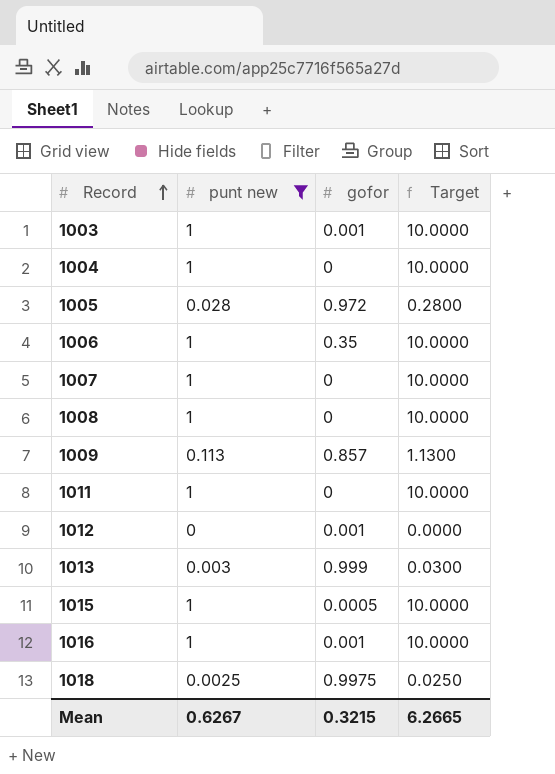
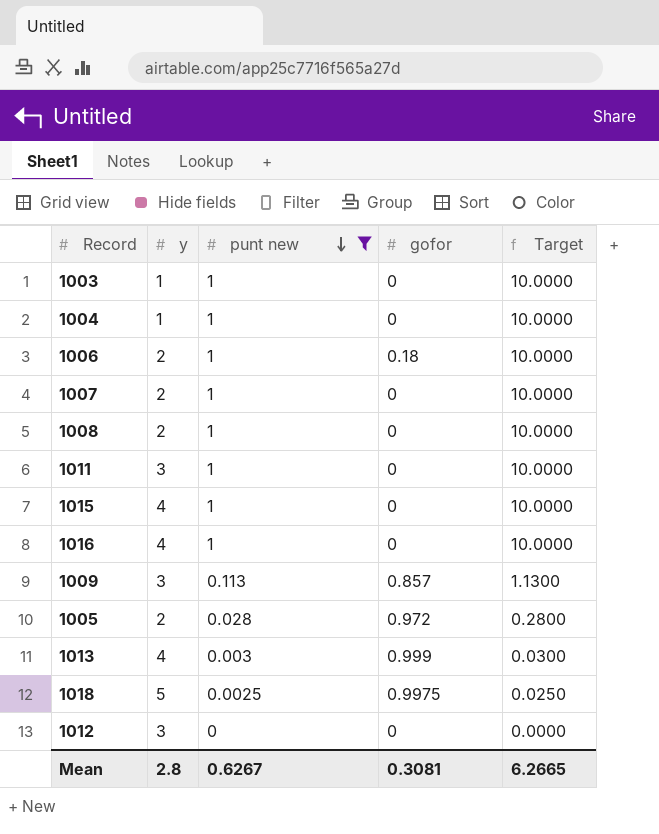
row order: Record ascending -> punt new descending
column y | position: none -> 2
1003 | gofor: 0.001 -> 0
1006 | gofor: 0.35 -> 0.18
1015 | gofor: 0.0005 -> 0
1016 | gofor: 0.001 -> 0
1012 | gofor: 0.001 -> 0
Mean | gofor: 0.3215 -> 0.3081

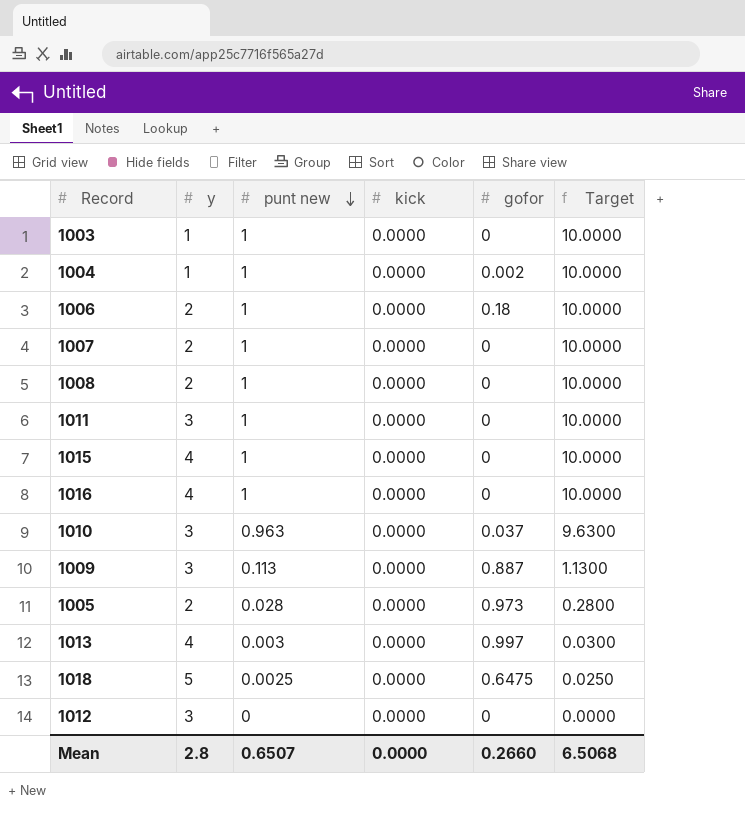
filter: punt new != 0.963 -> none
column kick | position: none -> 4
1004 | gofor: 0 -> 0.002
1009 | gofor: 0.857 -> 0.887
1005 | gofor: 0.972 -> 0.973
1013 | gofor: 0.999 -> 0.997
1018 | gofor: 0.9975 -> 0.6475
Mean | punt new: 0.6267 -> 0.6507
Mean | gofor: 0.3081 -> 0.2660
Mean | Target: 6.2665 -> 6.5068

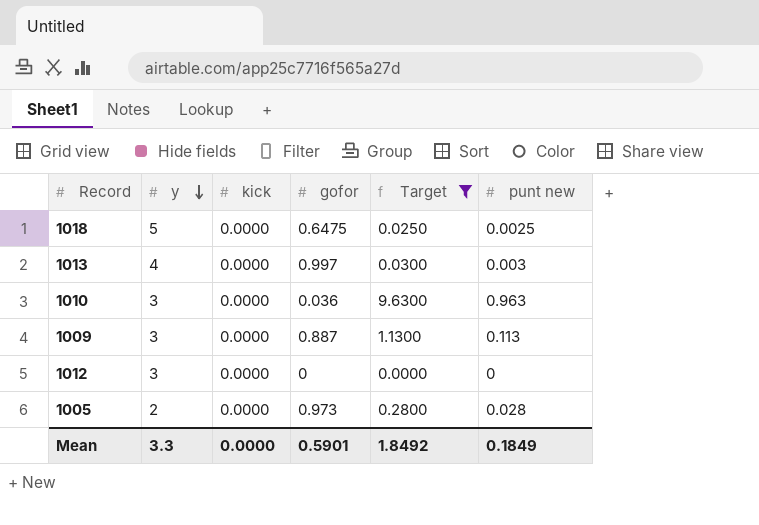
filter: none -> Target != 10.0000
row order: punt new descending -> y descending
column punt new | position: 3 -> 6
1010 | gofor: 0.037 -> 0.036
Mean | y: 2.8 -> 3.3
Mean | gofor: 0.2660 -> 0.5901
Mean | Target: 6.5068 -> 1.8492
Mean | punt new: 0.6507 -> 0.1849

